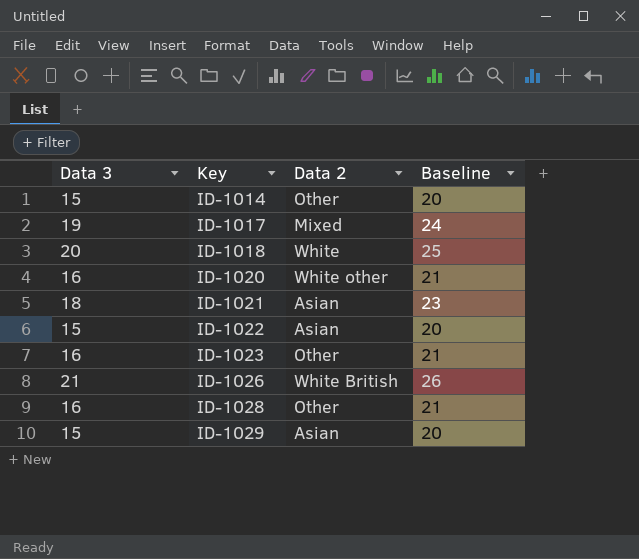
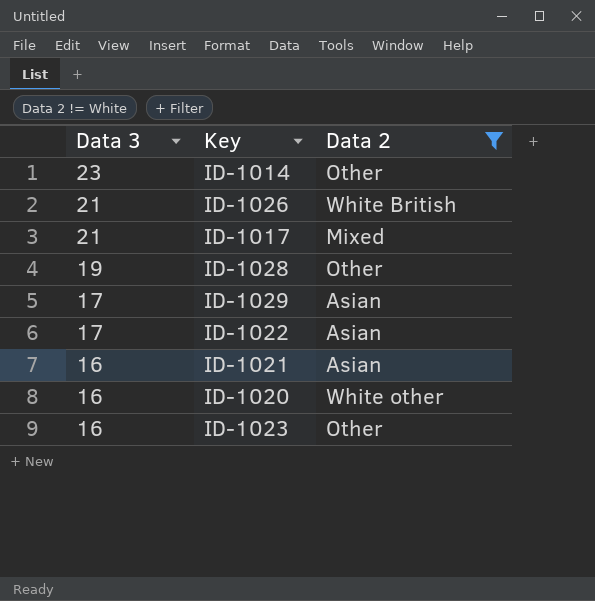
filter: none -> Data 2 != White
row order: Key ascending -> Data 3 descending
column Baseline | formula: [Data 3] + 5 -> none
ID-1014 | Data 3: 15 -> 23
ID-1017 | Data 3: 19 -> 21
ID-1028 | Data 3: 16 -> 19
ID-1029 | Data 3: 15 -> 17
ID-1022 | Data 3: 15 -> 17
ID-1021 | Data 3: 18 -> 16

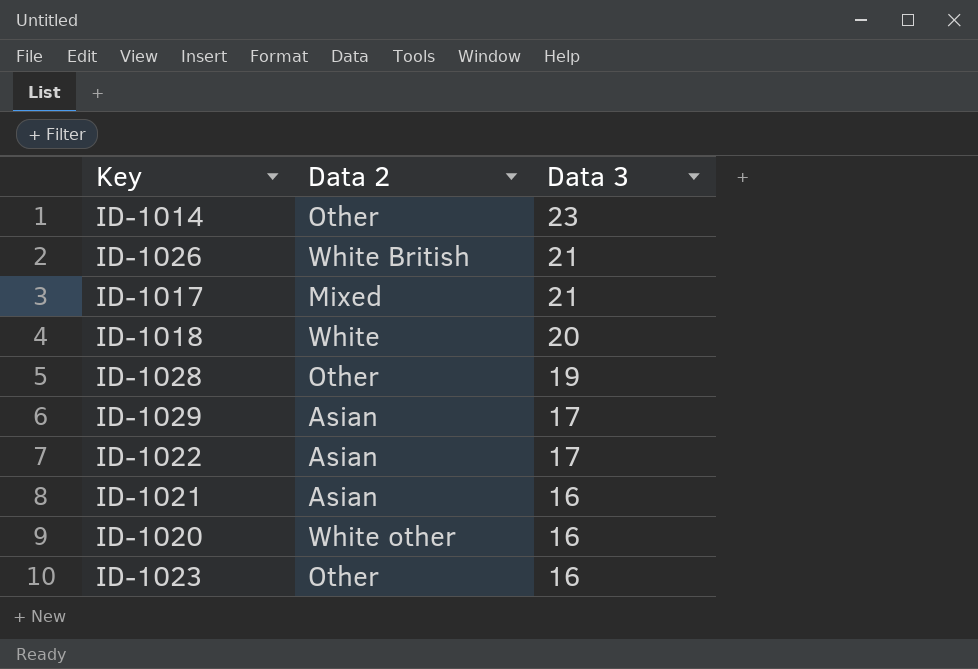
filter: Data 2 != White -> none
column Data 3 | position: 1 -> 3

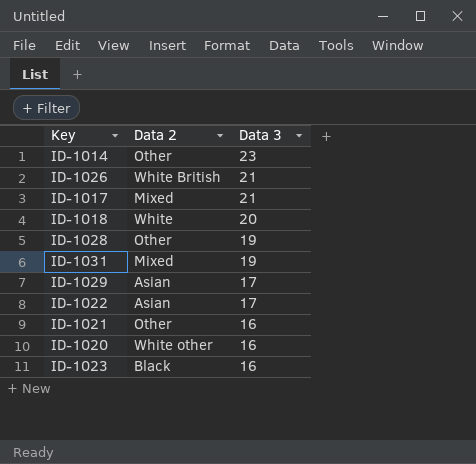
row ID-1031: none -> Mixed | 19
ID-1021 | Data 2: Asian -> Other
ID-1023 | Data 2: Other -> Black

